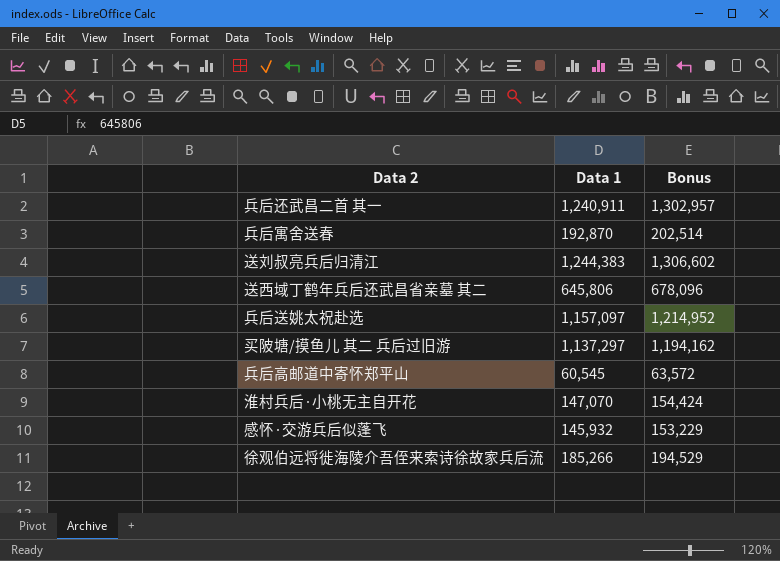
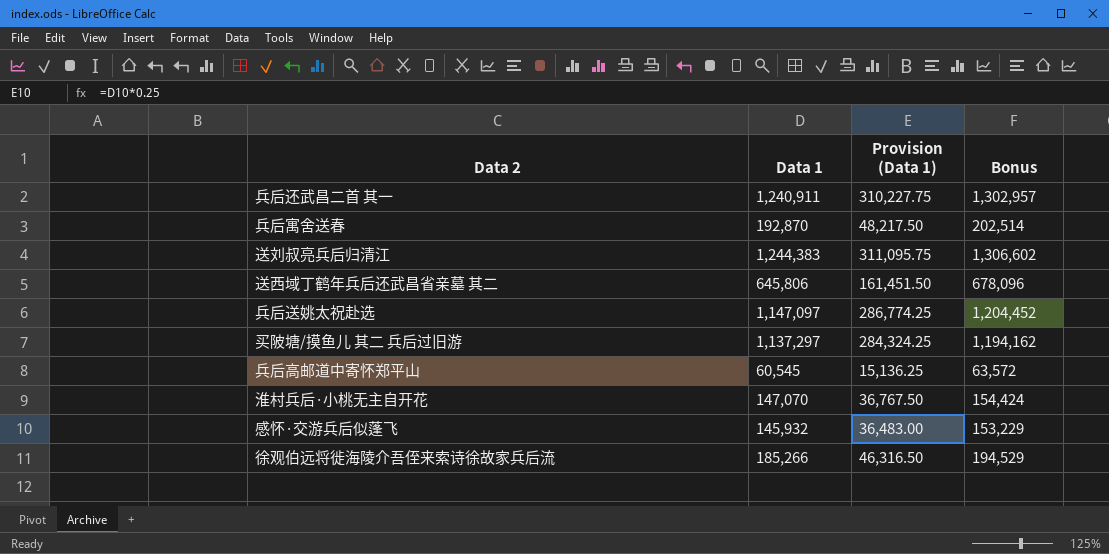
column Provision (Data 1) | formula: none -> [Data 1] * 0.25
兵后送姚太祝赴选 | Data 1: 1,157,097 -> 1,147,097
兵后送姚太祝赴选 | Bonus: 1,214,952 -> 1,204,452

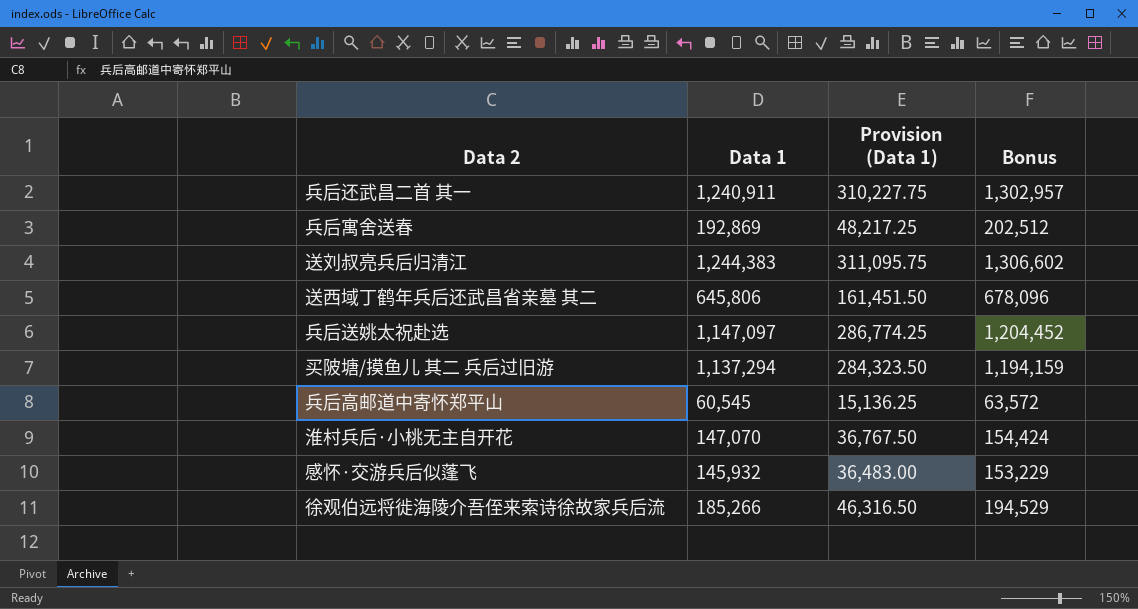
兵后寓舍送春 | Data 1: 192,870 -> 192,869
兵后寓舍送春 | Provision (Data 1): 48,217.50 -> 48,217.25
兵后寓舍送春 | Bonus: 202,514 -> 202,512
买陂塘/摸鱼儿 其二 兵后过旧游 | Data 1: 1,137,297 -> 1,137,294
买陂塘/摸鱼儿 其二 兵后过旧游 | Provision (Data 1): 284,324.25 -> 284,323.50
买陂塘/摸鱼儿 其二 兵后过旧游 | Bonus: 1,194,162 -> 1,194,159

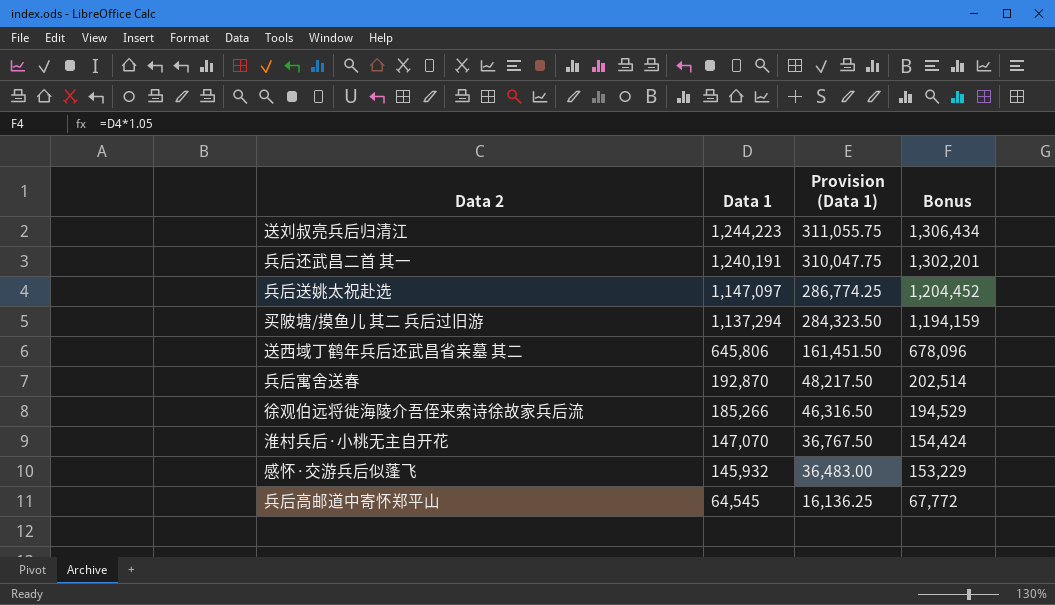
row order: none -> Data 1 descending
送刘叔亮兵后归清江 | Data 1: 1,244,383 -> 1,244,223
送刘叔亮兵后归清江 | Provision (Data 1): 311,095.75 -> 311,055.75
送刘叔亮兵后归清江 | Bonus: 1,306,602 -> 1,306,434
兵后还武昌二首 其一 | Data 1: 1,240,911 -> 1,240,191
兵后还武昌二首 其一 | Provision (Data 1): 310,227.75 -> 310,047.75
兵后还武昌二首 其一 | Bonus: 1,302,957 -> 1,302,201
兵后寓舍送春 | Data 1: 192,869 -> 192,870
兵后寓舍送春 | Provision (Data 1): 48,217.25 -> 48,217.50
兵后寓舍送春 | Bonus: 202,512 -> 202,514
兵后高邮道中寄怀郑平山 | Data 1: 60,545 -> 64,545
兵后高邮道中寄怀郑平山 | Provision (Data 1): 15,136.25 -> 16,136.25
兵后高邮道中寄怀郑平山 | Bonus: 63,572 -> 67,772

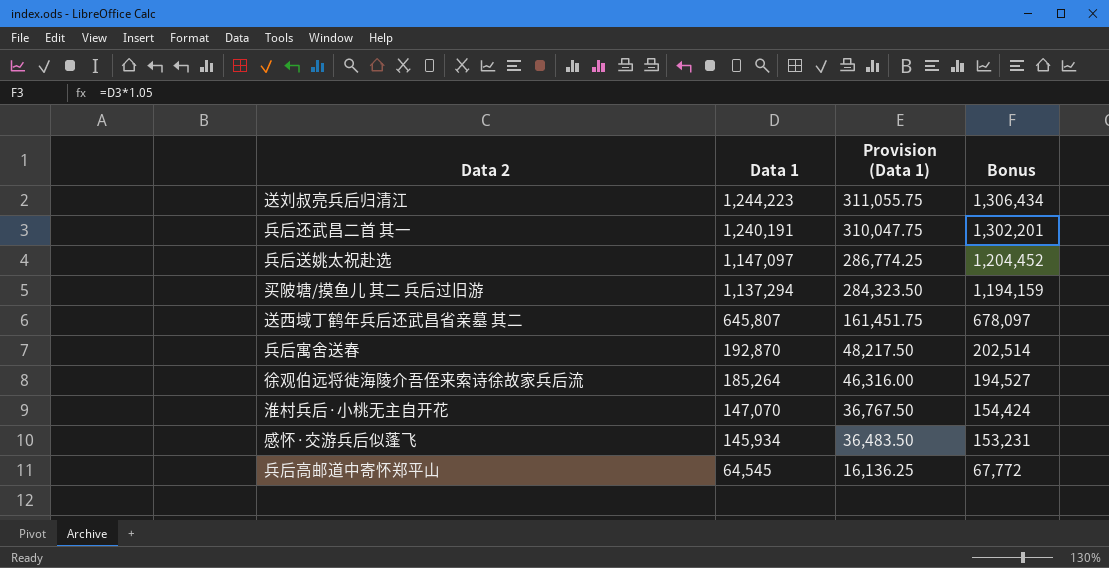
送西域丁鹤年兵后还武昌省亲墓 其二 | Data 1: 645,806 -> 645,807
送西域丁鹤年兵后还武昌省亲墓 其二 | Provision (Data 1): 161,451.50 -> 161,451.75
送西域丁鹤年兵后还武昌省亲墓 其二 | Bonus: 678,096 -> 678,097
徐观伯远将徙海陵介吾侄来索诗徐故家兵后流 | Data 1: 185,266 -> 185,264
徐观伯远将徙海陵介吾侄来索诗徐故家兵后流 | Provision (Data 1): 46,316.50 -> 46,316.00
徐观伯远将徙海陵介吾侄来索诗徐故家兵后流 | Bonus: 194,529 -> 194,527
感怀·交游兵后似蓬飞 | Data 1: 145,932 -> 145,934
感怀·交游兵后似蓬飞 | Provision (Data 1): 36,483.00 -> 36,483.50
感怀·交游兵后似蓬飞 | Bonus: 153,229 -> 153,231

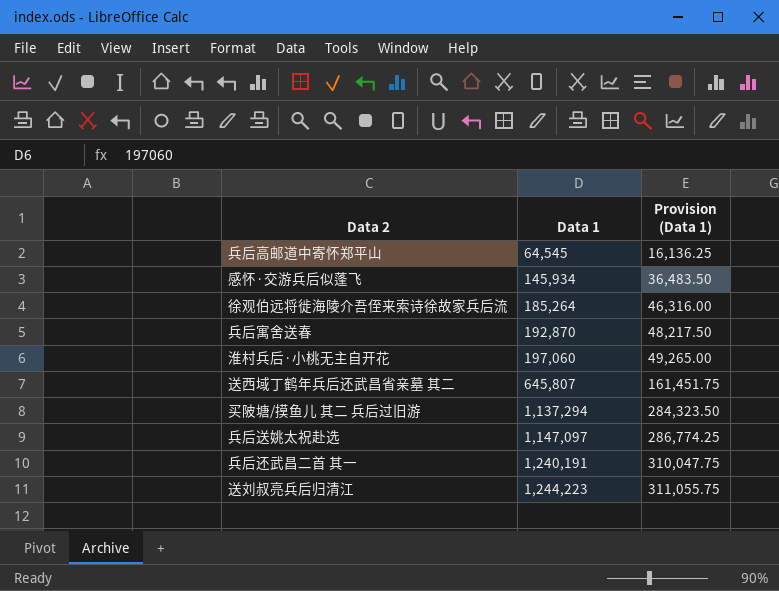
row order: Data 1 descending -> Data 1 ascending
column Bonus | formula: [Data 1] * 1.05 -> none
淮村兵后·小桃无主自开花 | Data 1: 147,070 -> 197,060
淮村兵后·小桃无主自开花 | Provision (Data 1): 36,767.50 -> 49,265.00

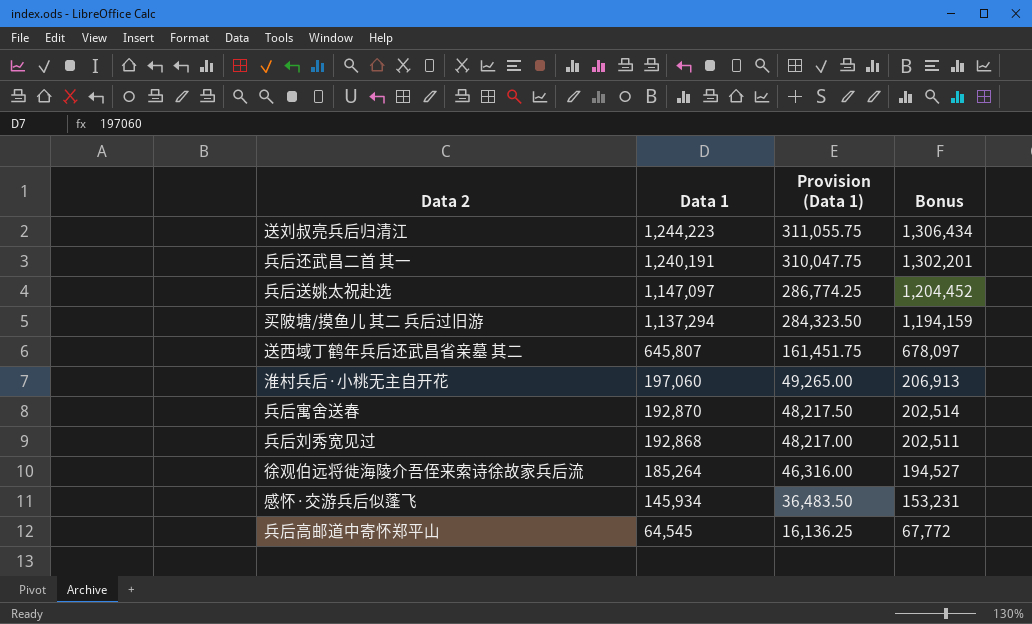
row order: Data 1 ascending -> Data 1 descending
column Bonus | formula: none -> [Data 1] * 1.05
row 兵后刘秀宽见过: none -> 192,868 | 48,217.00 | 202,511

